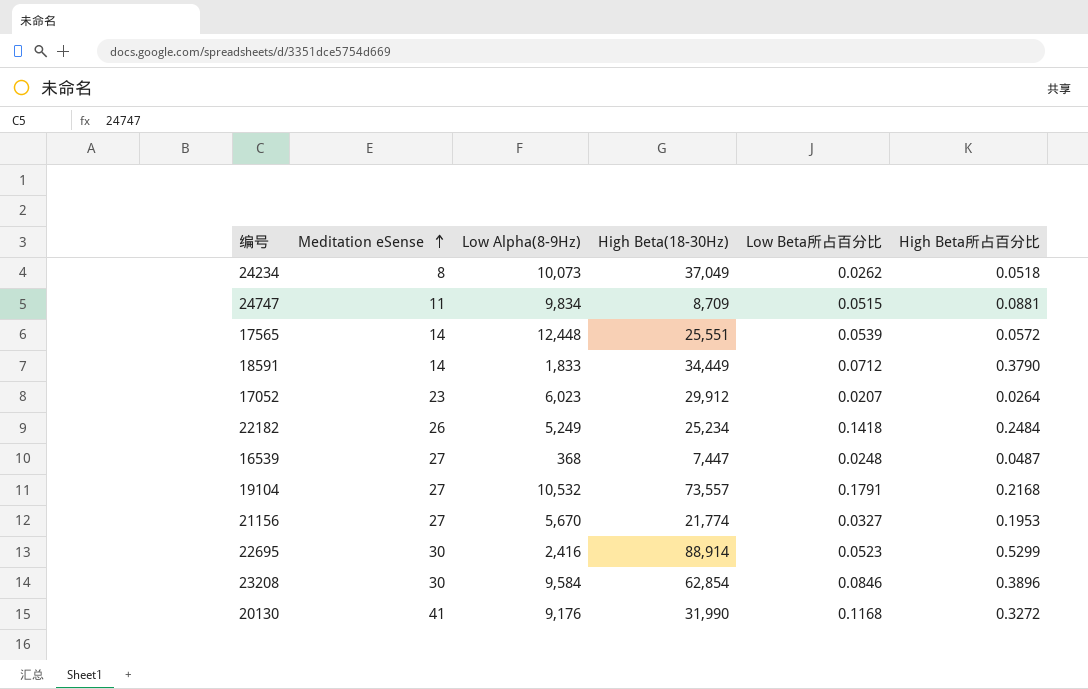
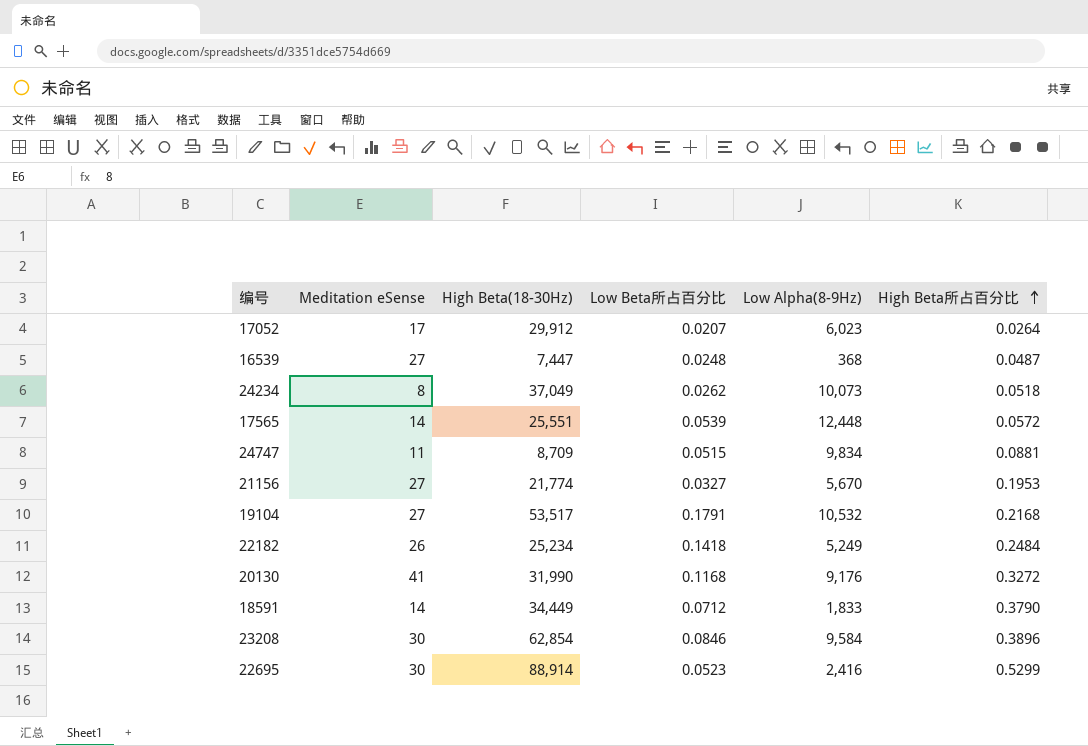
row order: Meditation eSense ascending -> High Beta所占百分比 ascending
column Low Alpha(8-9Hz) | position: 3 -> 5
17052 | Meditation eSense: 23 -> 17
19104 | High Beta(18-30Hz): 73,557 -> 53,517

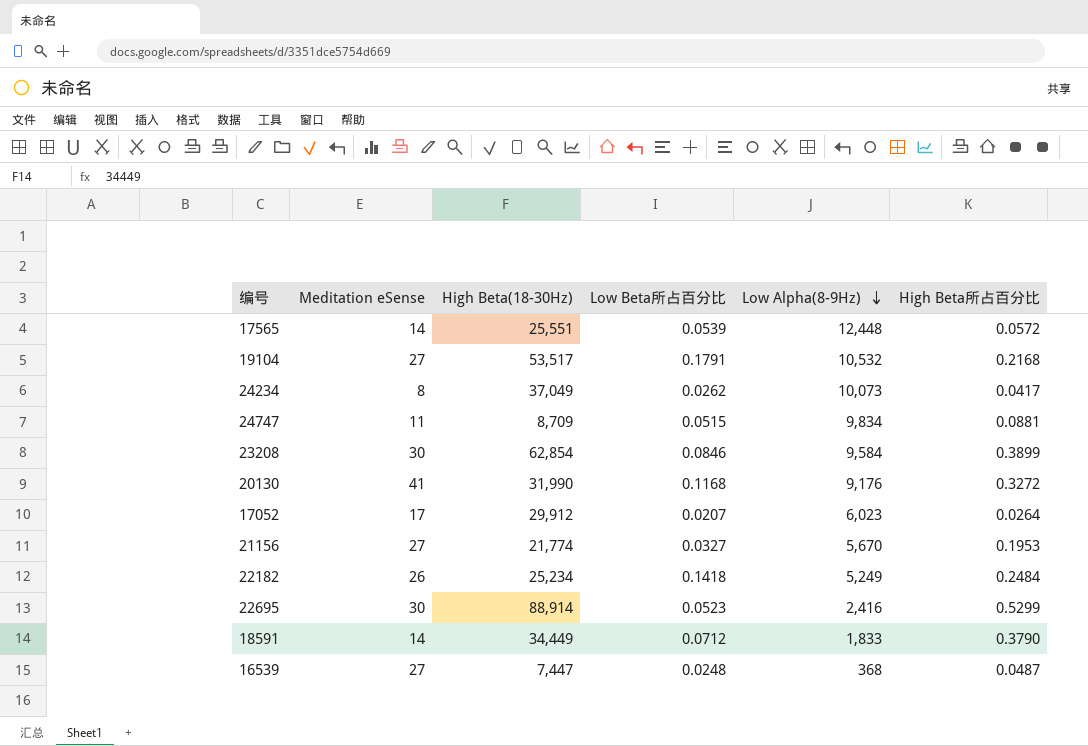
row order: High Beta所占百分比 ascending -> Low Alpha(8-9Hz) descending
24234 | High Beta所占百分比: 0.0518 -> 0.0417
23208 | High Beta所占百分比: 0.3896 -> 0.3899

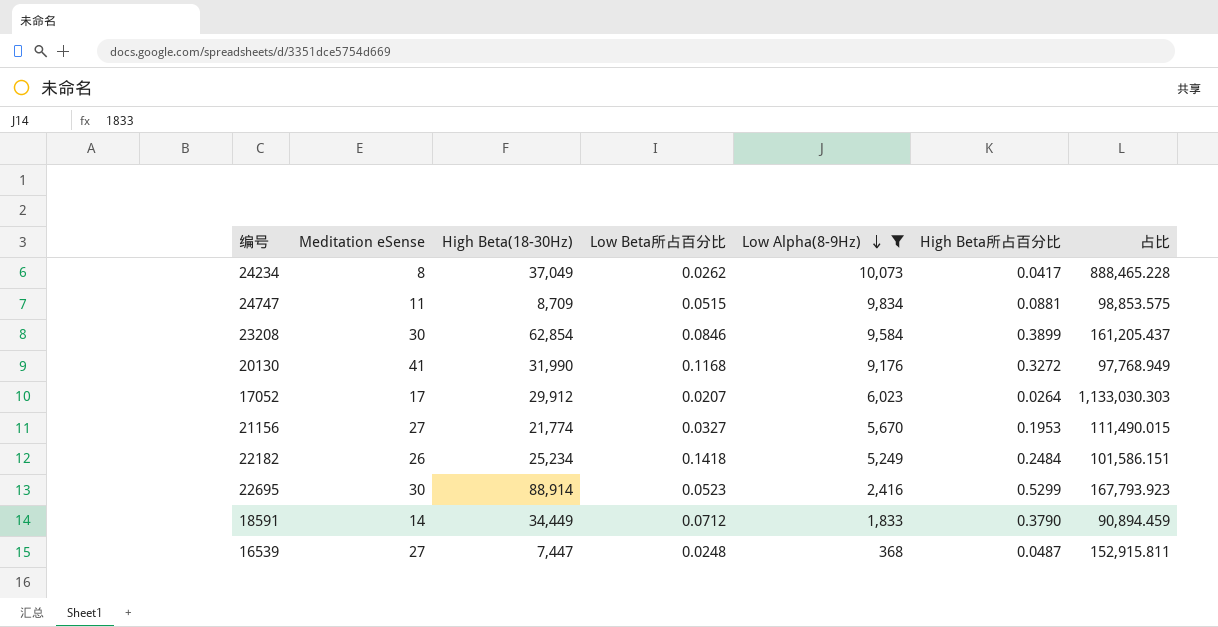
filter: none -> Low Alpha(8-9Hz) <= 10,073
column 占比 | formula: none -> [High Beta(18-30Hz)] / [High Beta所占百分比]

